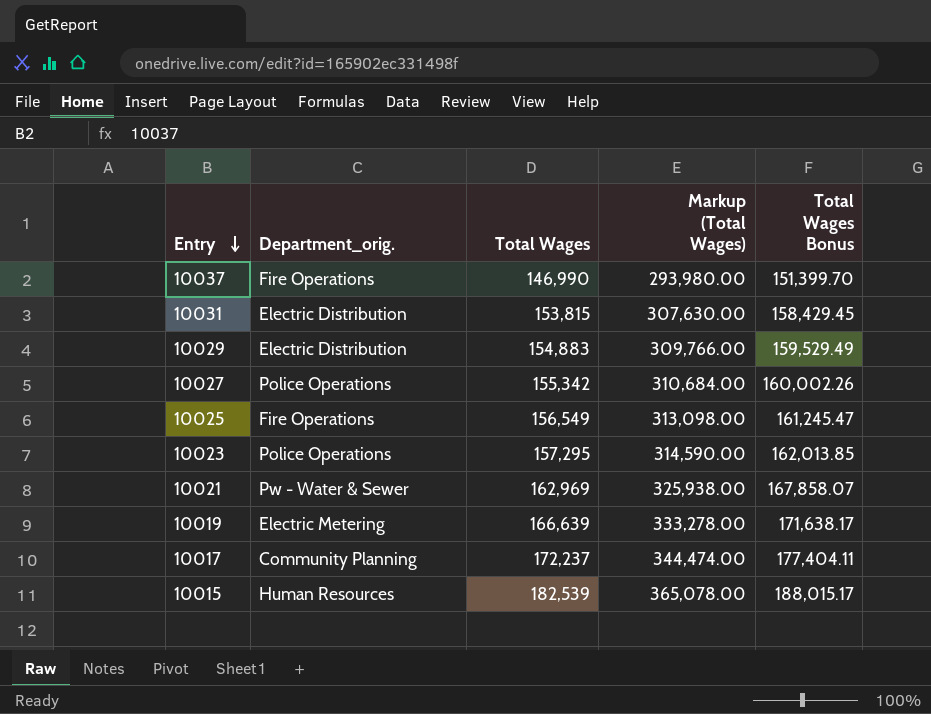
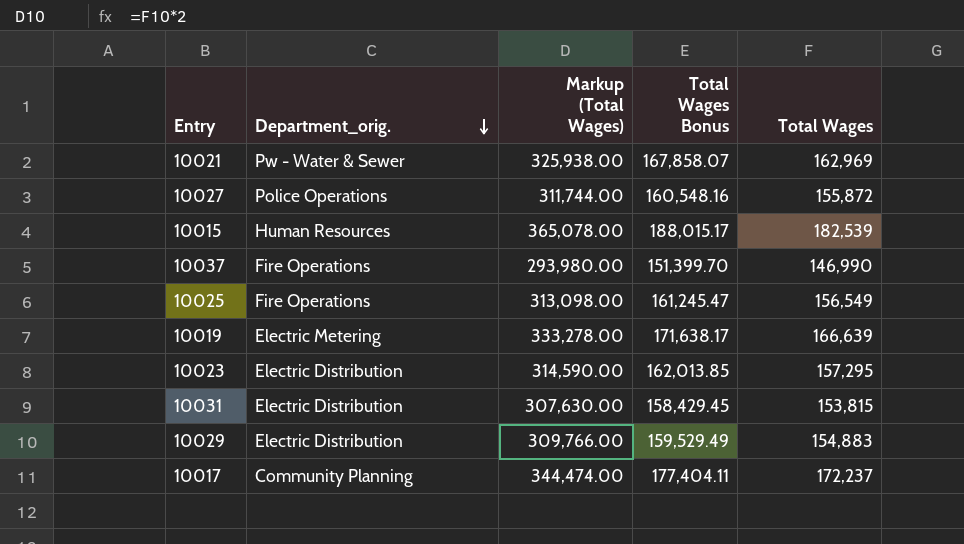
row order: Entry descending -> Department_orig. descending
column Total Wages | position: 3 -> 5
10027 | Markup (Total Wages): 310,684.00 -> 311,744.00
10027 | Total Wages Bonus: 160,002.26 -> 160,548.16
10027 | Total Wages: 155,342 -> 155,872
10023 | Department_orig.: Police Operations -> Electric Distribution

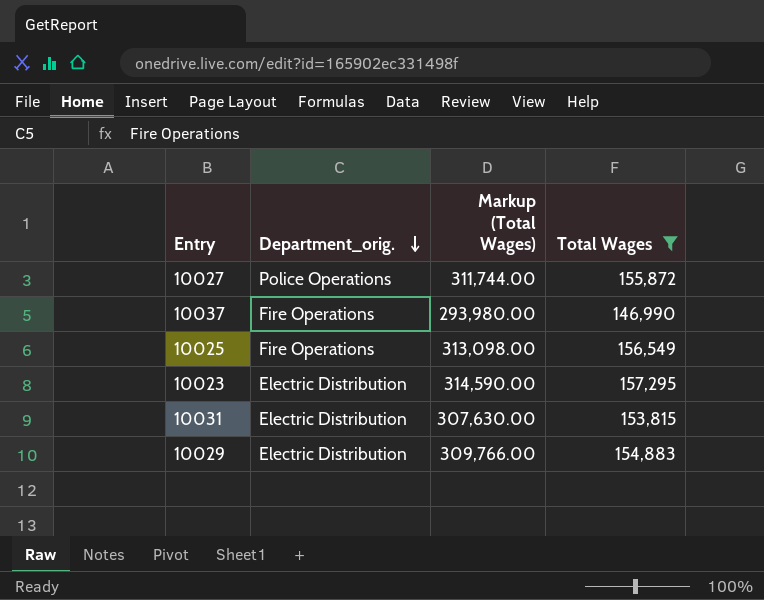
filter: none -> Total Wages <= 157,295
column Total Wages Bonus | formula: [Total Wages] * 1.03 -> none

